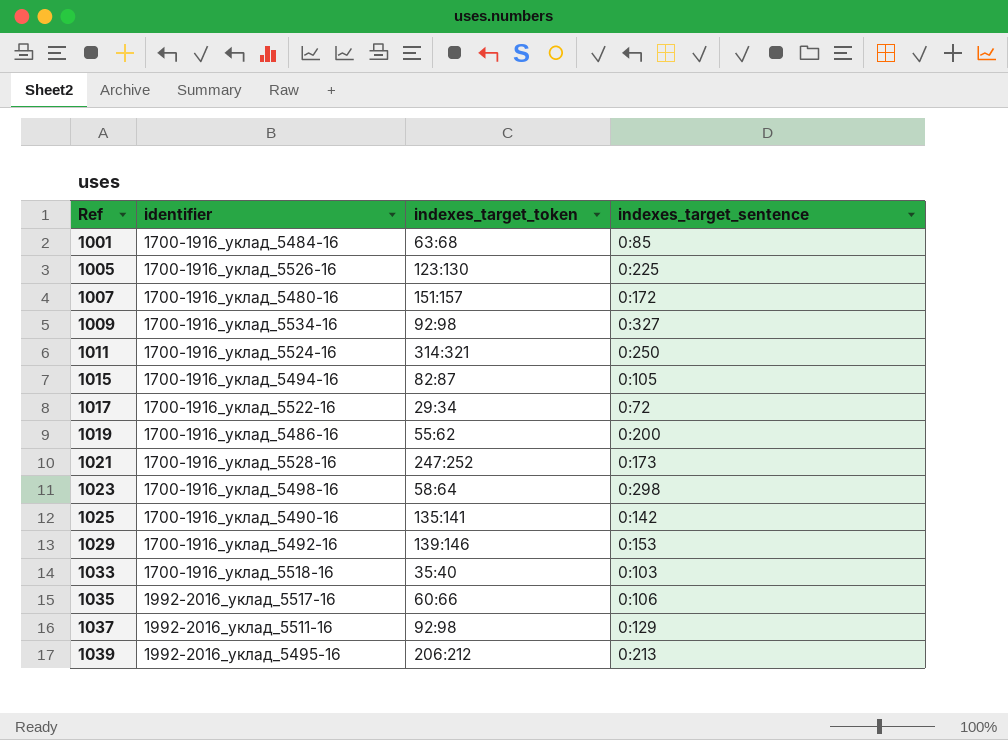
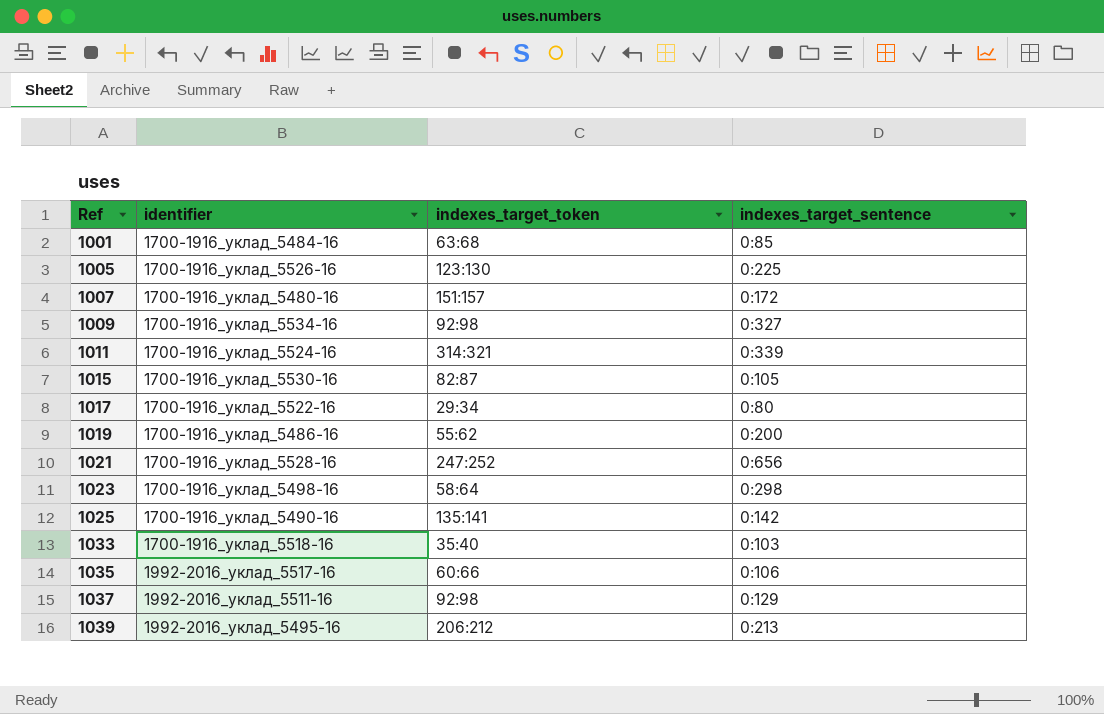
row 1029: 1700-1916_уклад_5492-16 | 139:146 | 0:153 -> none
1011 | indexes_target_sentence: 0:250 -> 0:339
1015 | identifier: 1700-1916_уклад_5494-16 -> 1700-1916_уклад_5530-16
1017 | indexes_target_sentence: 0:72 -> 0:80
1021 | indexes_target_sentence: 0:173 -> 0:656

